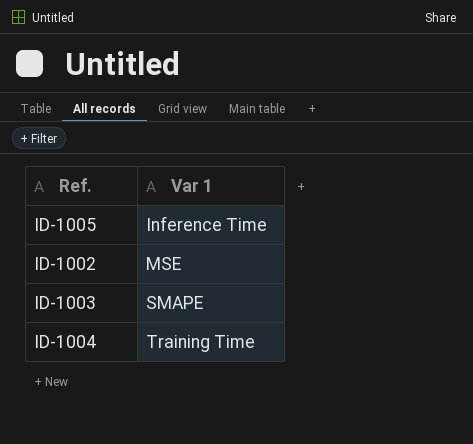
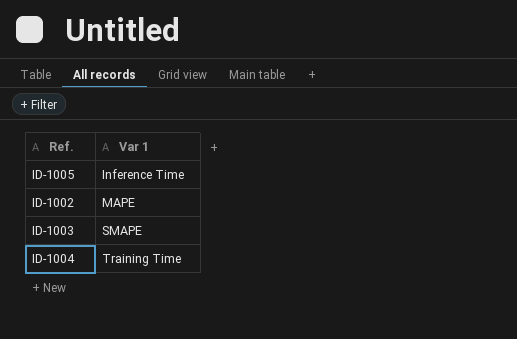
ID-1002 | Var 1: MSE -> MAPE

